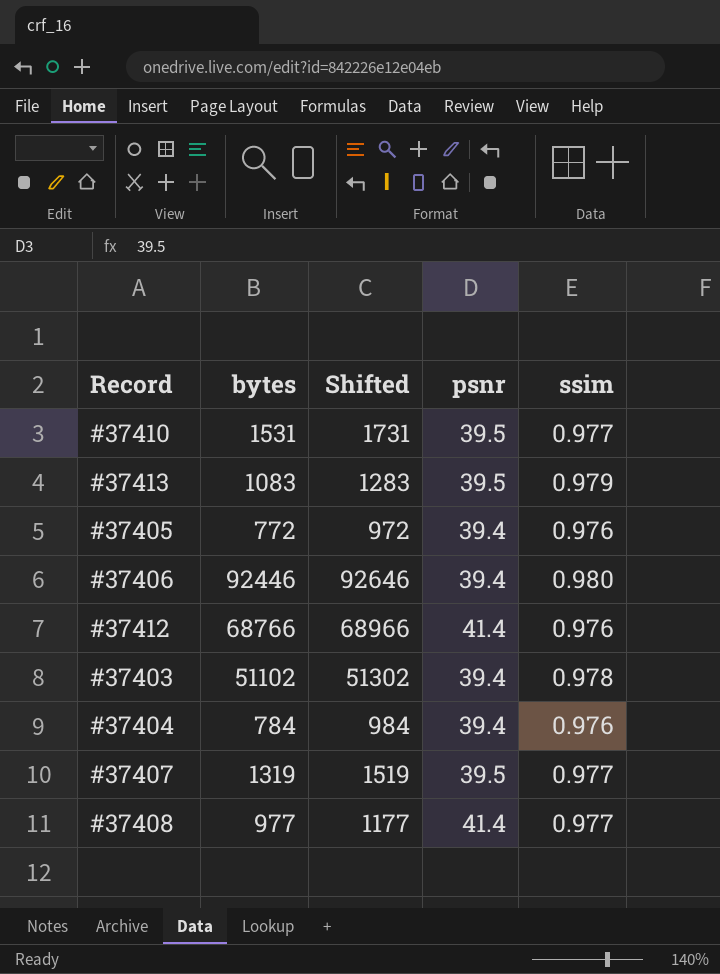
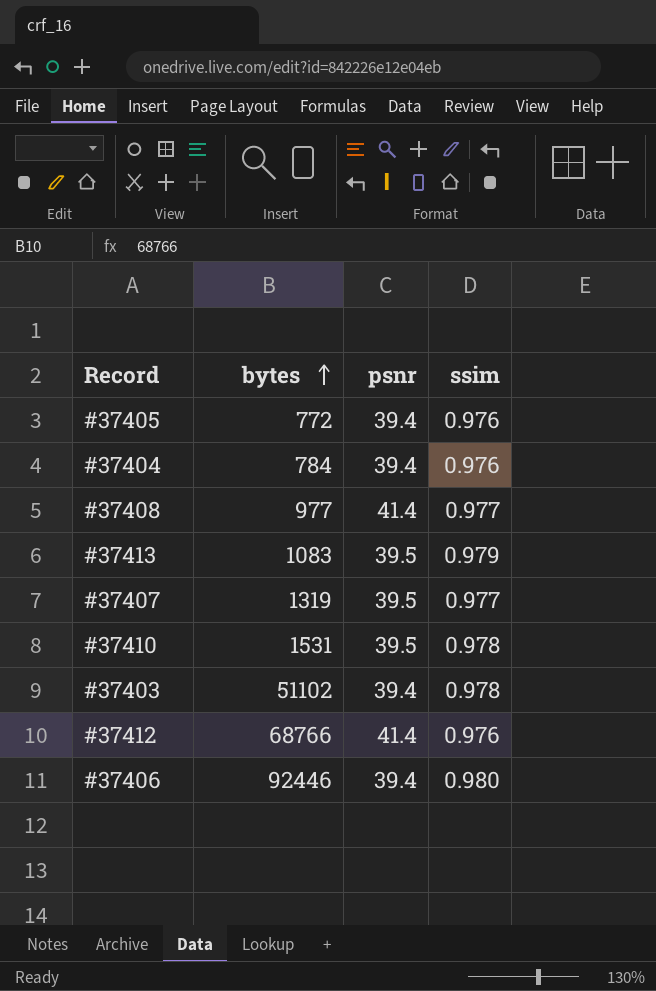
row order: none -> bytes ascending
column Shifted | formula: [bytes] + 200 -> none
#37410 | ssim: 0.977 -> 0.978

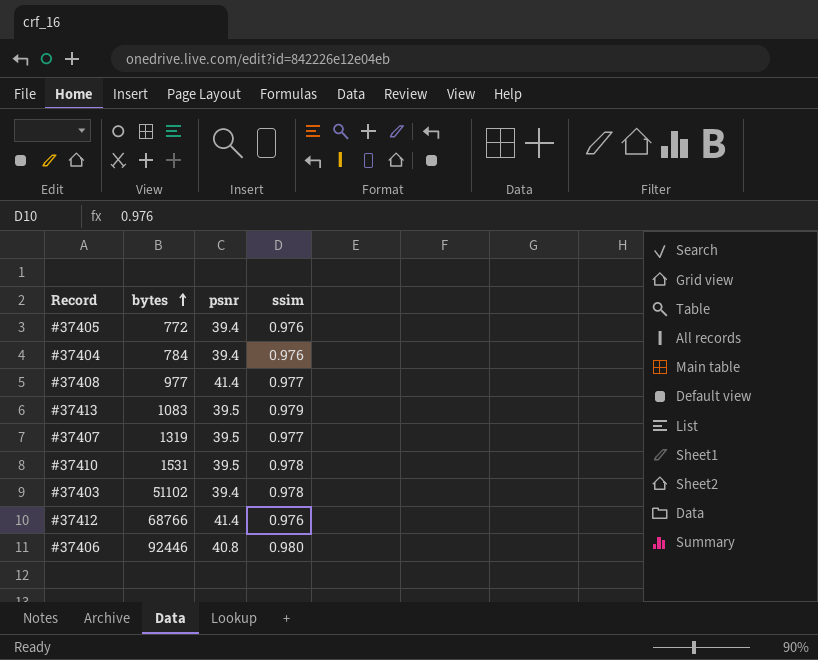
#37406 | psnr: 39.4 -> 40.8

